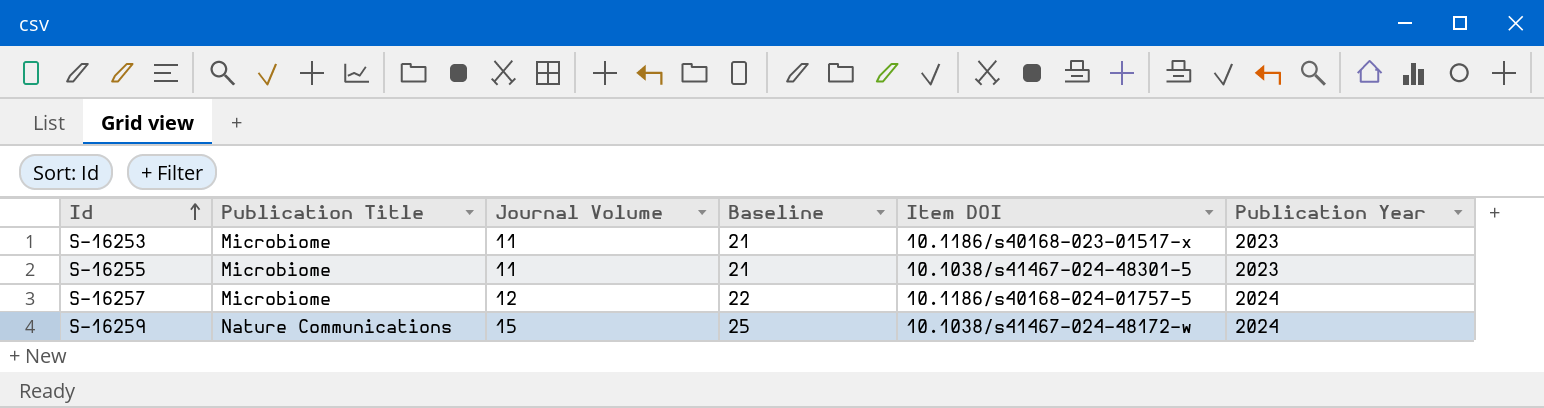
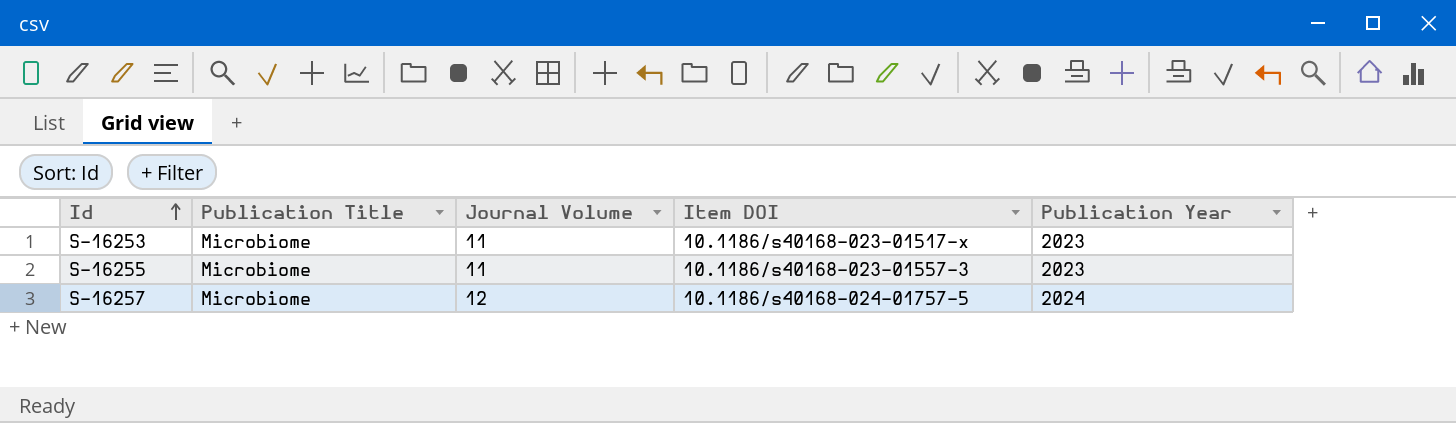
column Baseline | formula: [Journal Volume] + 10 -> none
row S-16259: Nature Communications | 15 | 25 | 10.1038/s41467-024-48172-w | 2024 -> none
S-16255 | Item DOI: 10.1038/s41467-024-48301-5 -> 10.1186/s40168-023-01557-3

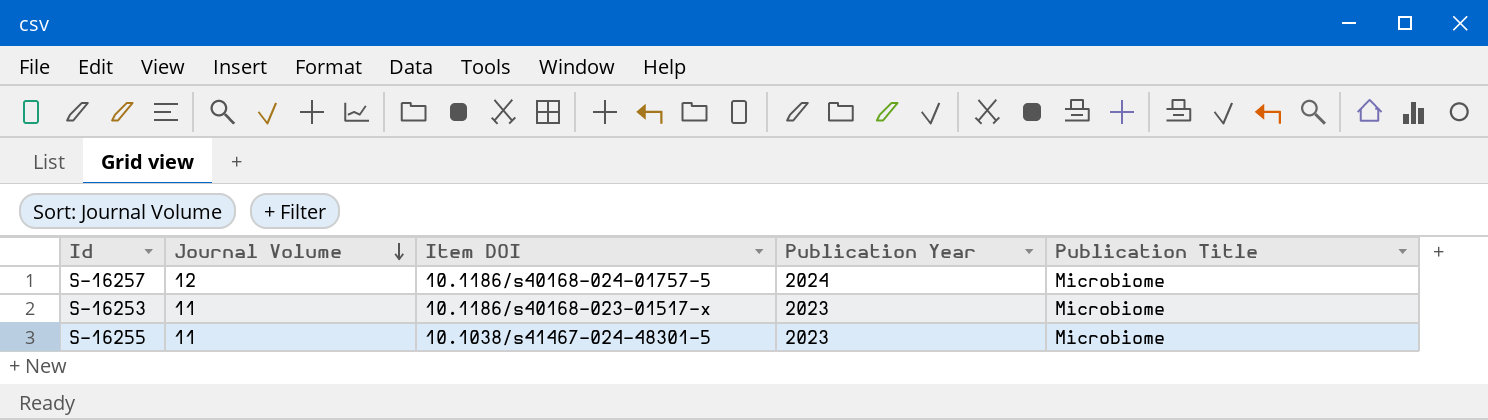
row order: Id ascending -> Journal Volume descending
column Publication Title | position: 2 -> 5
S-16255 | Item DOI: 10.1186/s40168-023-01557-3 -> 10.1038/s41467-024-48301-5

